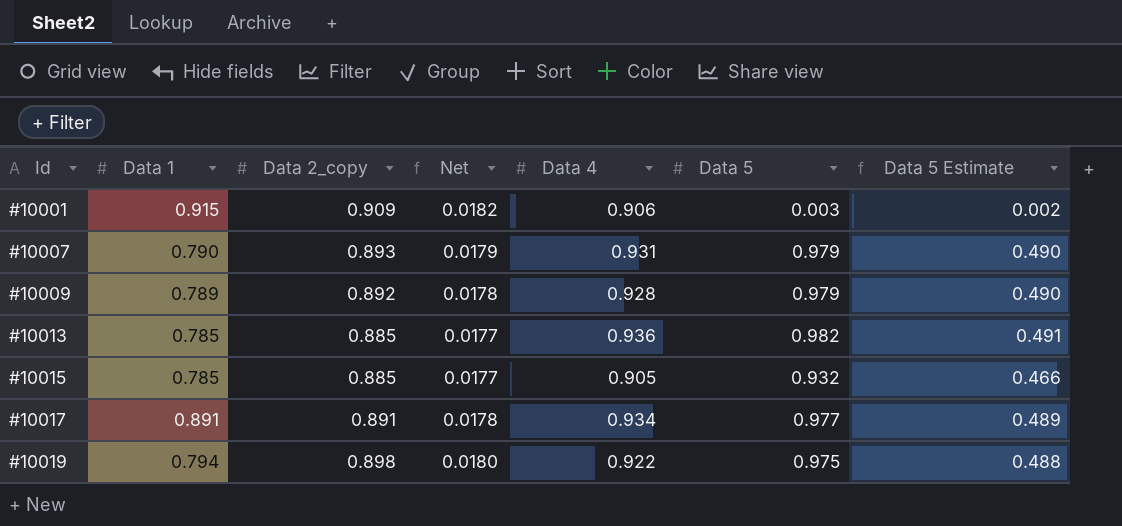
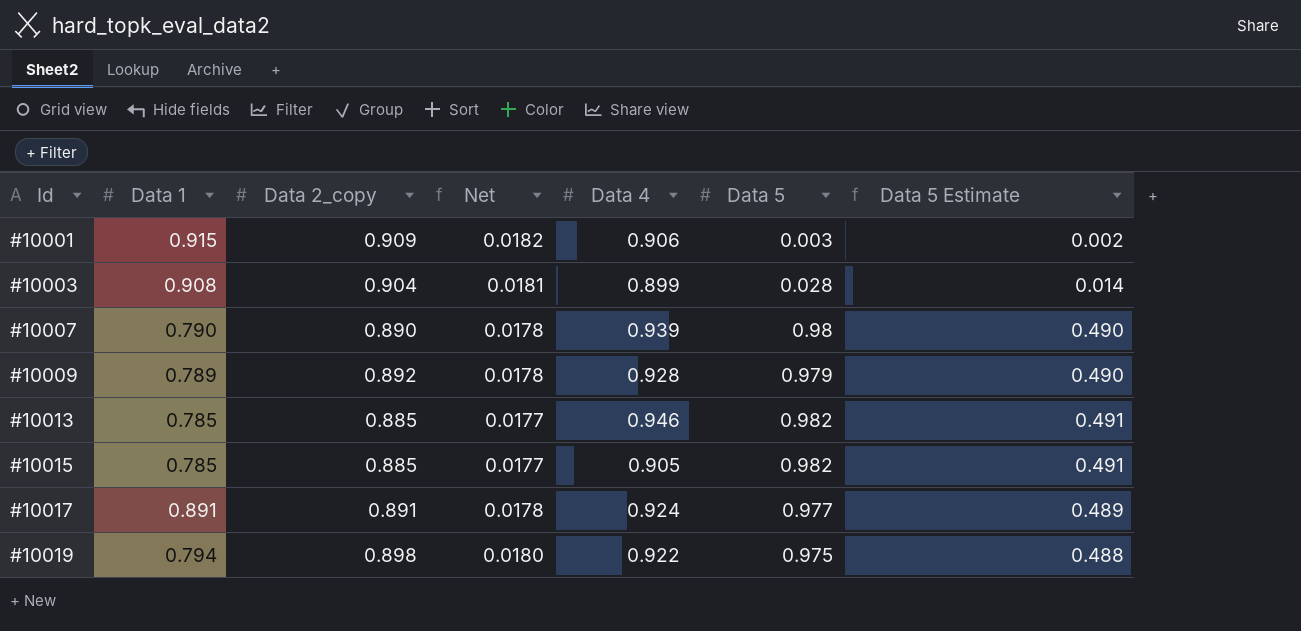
row #10003: none -> 0.908 | 0.904 | 0.0181 | 0.899 | 0.028 | 0.014
#10007 | Data 2_copy: 0.893 -> 0.890
#10007 | Net: 0.0179 -> 0.0178
#10007 | Data 4: 0.931 -> 0.939
#10007 | Data 5: 0.979 -> 0.98
#10013 | Data 4: 0.936 -> 0.946
#10015 | Data 5: 0.932 -> 0.982
#10015 | Data 5 Estimate: 0.466 -> 0.491
#10017 | Data 4: 0.934 -> 0.924

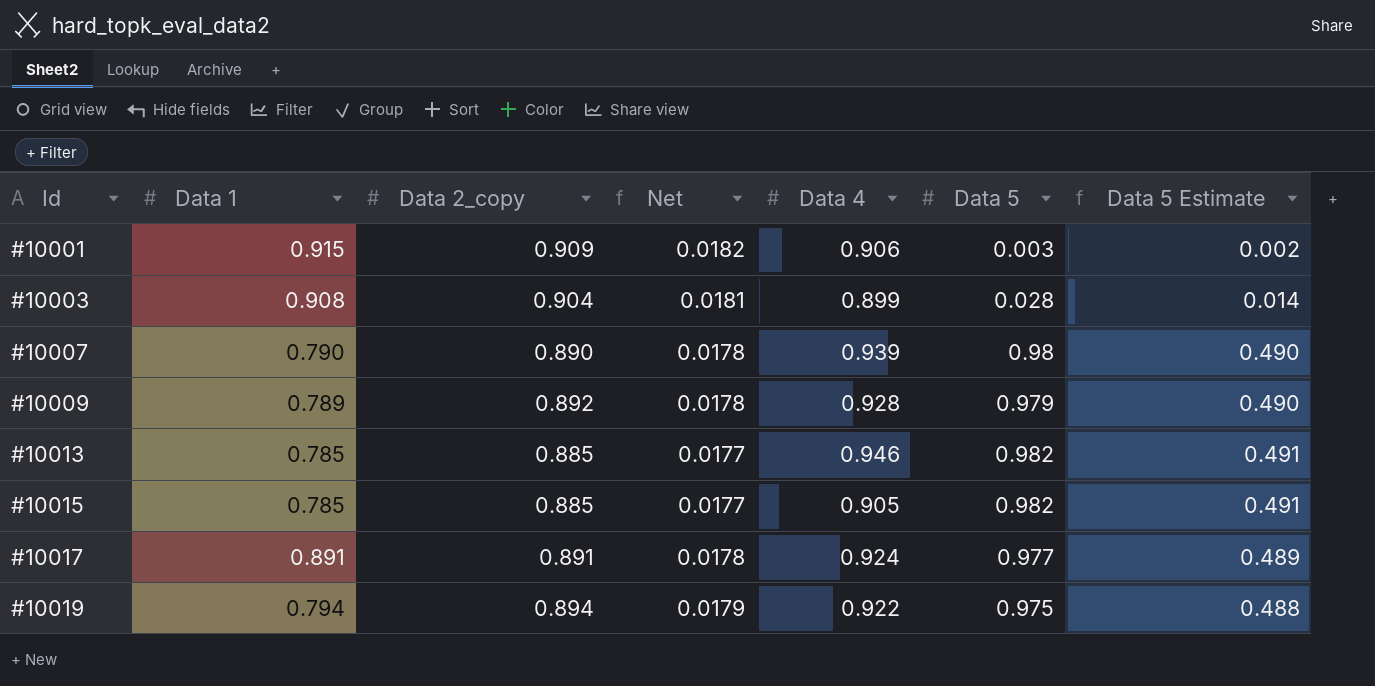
#10019 | Data 2_copy: 0.898 -> 0.894
#10019 | Net: 0.0180 -> 0.0179

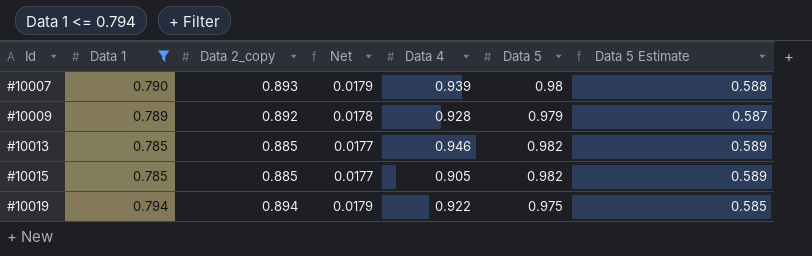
filter: none -> Data 1 <= 0.794
column Data 5 Estimate | formula: [Data 5] * 0.5 -> [Data 5] * 0.6
#10007 | Data 2_copy: 0.890 -> 0.893
#10007 | Net: 0.0178 -> 0.0179

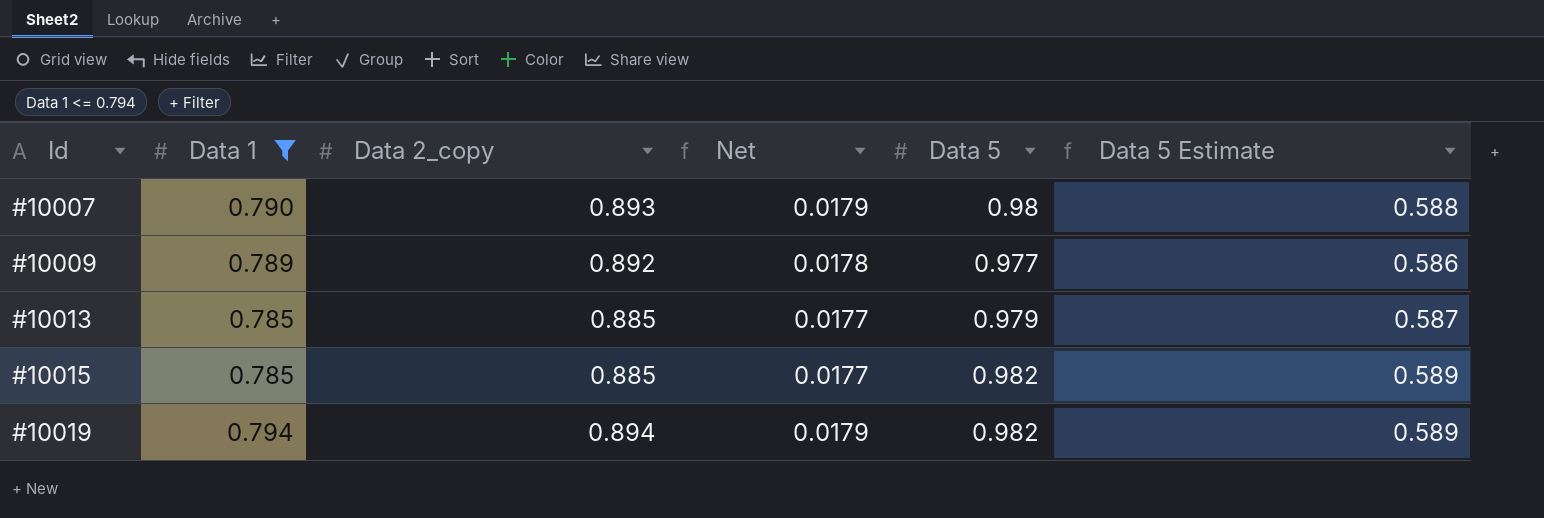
column Data 4 | position: 5 -> none
#10009 | Data 5: 0.979 -> 0.977
#10009 | Data 5 Estimate: 0.587 -> 0.586
#10013 | Data 5: 0.982 -> 0.979
#10013 | Data 5 Estimate: 0.589 -> 0.587
#10019 | Data 5: 0.975 -> 0.982
#10019 | Data 5 Estimate: 0.585 -> 0.589

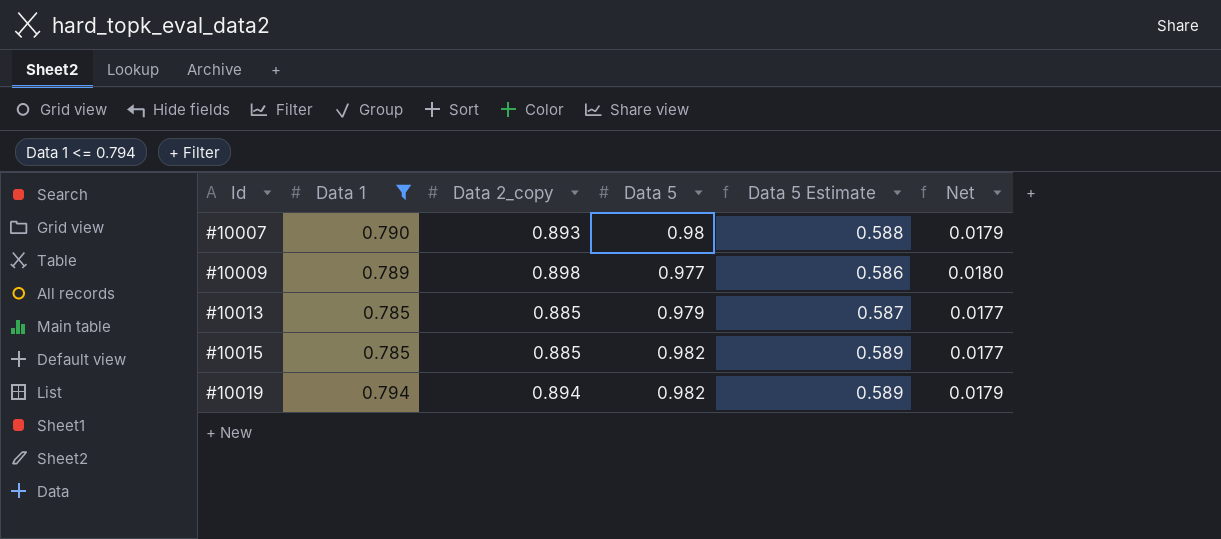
column Net | position: 4 -> 6
#10009 | Data 2_copy: 0.892 -> 0.898
#10009 | Net: 0.0178 -> 0.0180

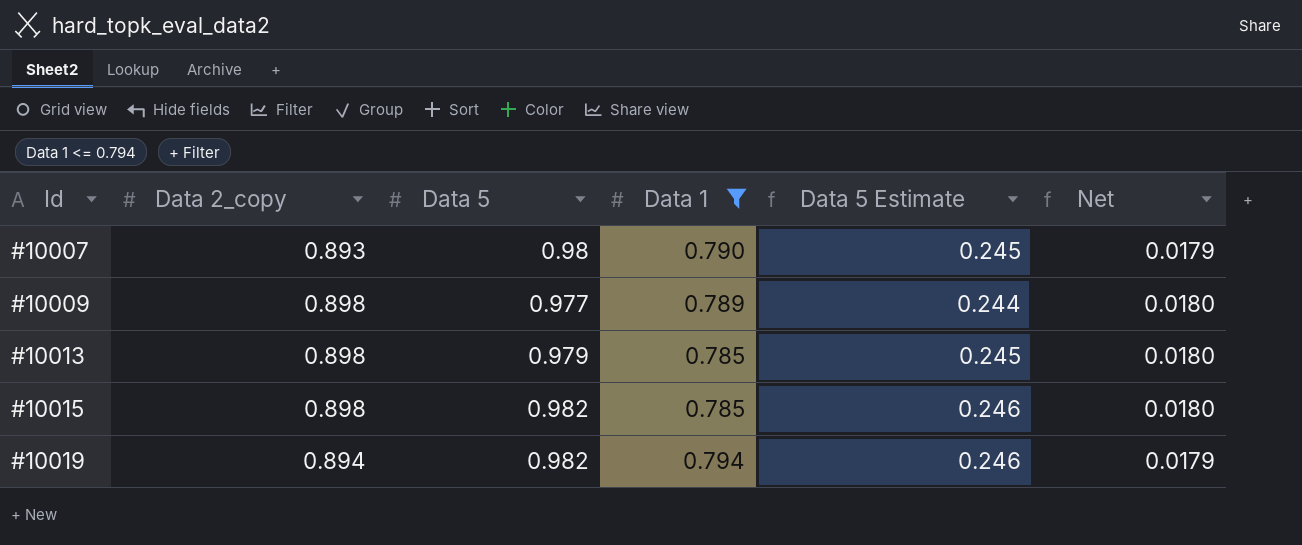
column Data 1 | position: 2 -> 4
column Data 5 Estimate | formula: [Data 5] * 0.6 -> [Data 5] * 0.25
#10013 | Data 2_copy: 0.885 -> 0.898
#10013 | Net: 0.0177 -> 0.0180
#10015 | Data 2_copy: 0.885 -> 0.898
#10015 | Net: 0.0177 -> 0.0180

